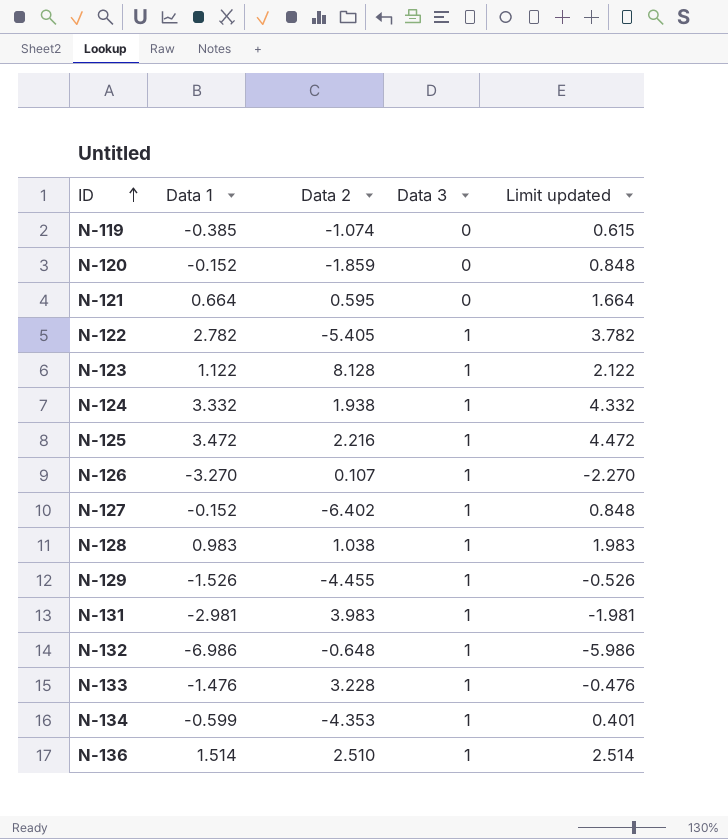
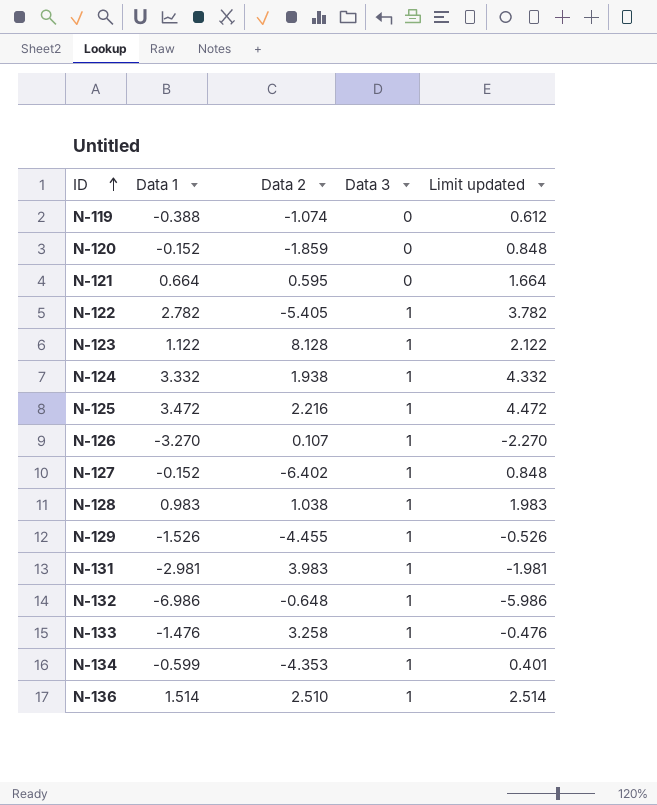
N-119 | Data 1: -0.385 -> -0.388
N-119 | Limit updated: 0.615 -> 0.612
N-133 | Data 2: 3.228 -> 3.258

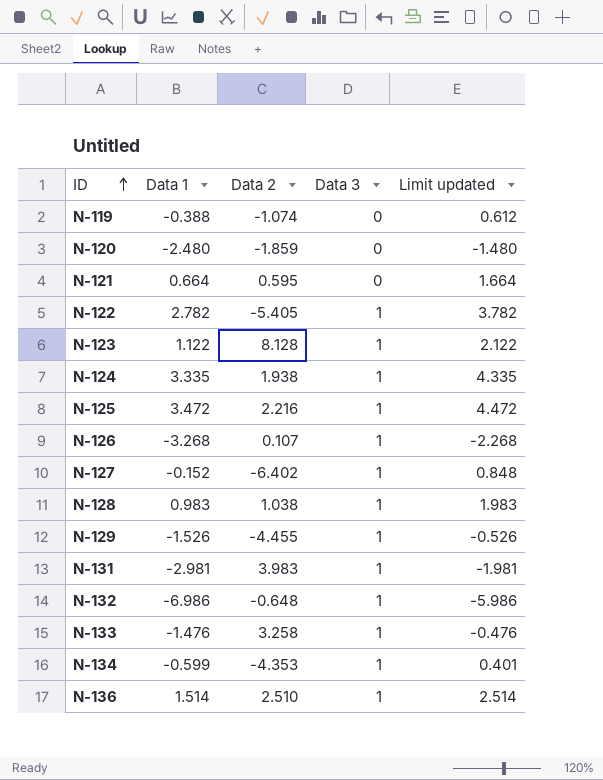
N-120 | Data 1: -0.152 -> -2.480
N-120 | Limit updated: 0.848 -> -1.480
N-124 | Data 1: 3.332 -> 3.335
N-124 | Limit updated: 4.332 -> 4.335
N-126 | Data 1: -3.270 -> -3.268
N-126 | Limit updated: -2.270 -> -2.268

